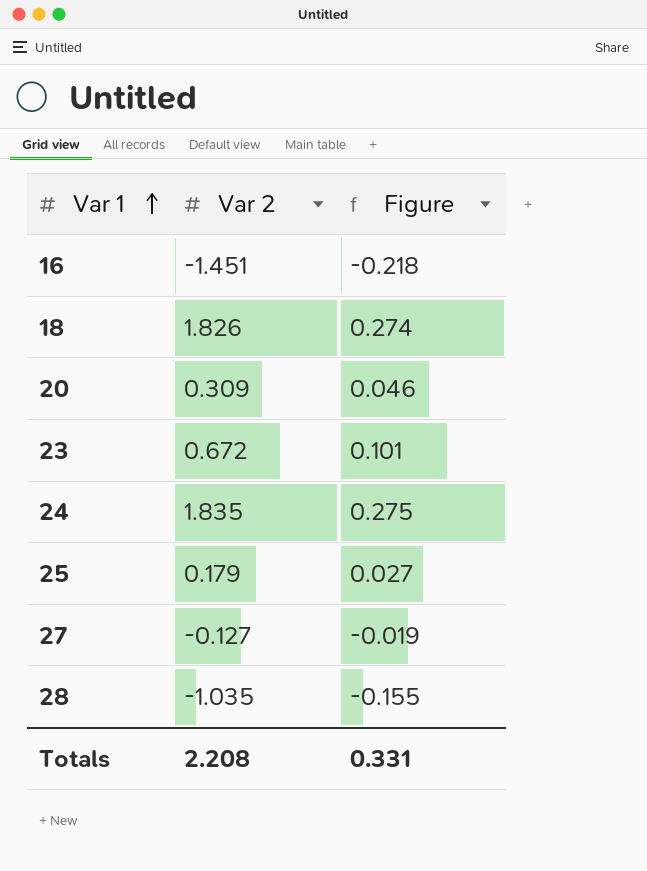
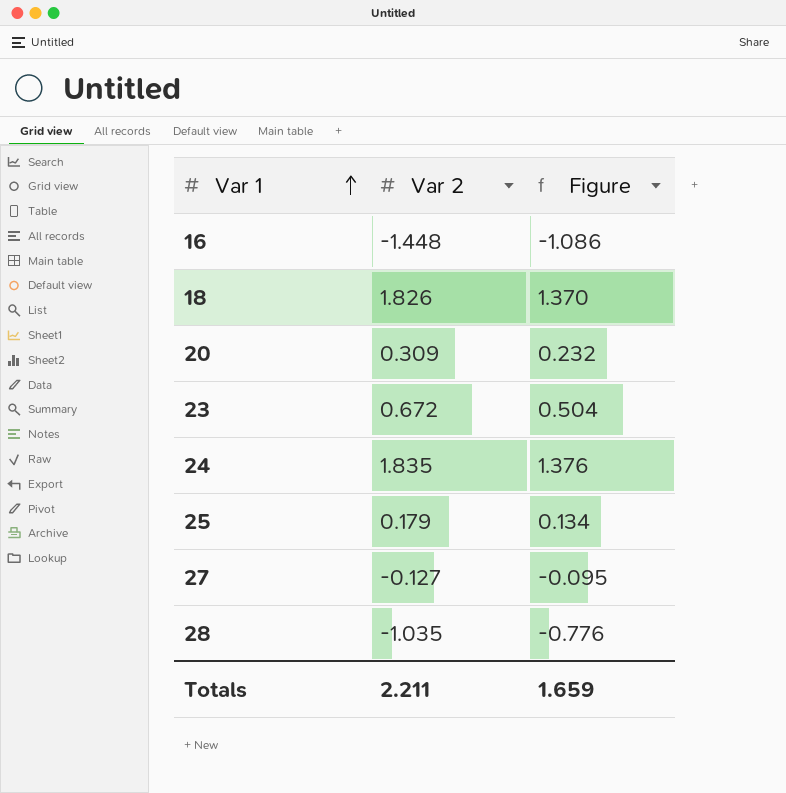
column Figure | formula: [Var 2] * 0.15 -> [Var 2] * 0.75
16 | Var 2: -1.451 -> -1.448
Totals | Var 2: 2.208 -> 2.211
Totals | Figure: 0.331 -> 1.659

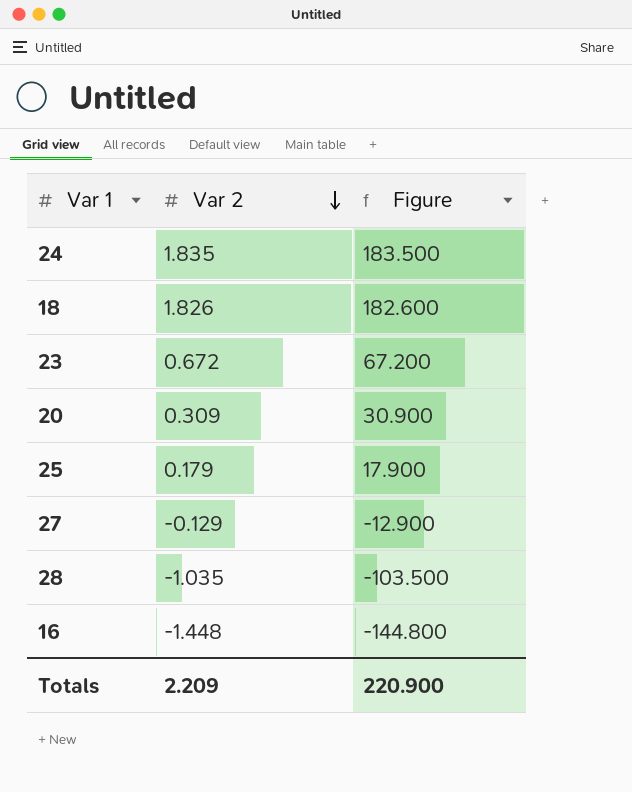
row order: Var 1 ascending -> Var 2 descending
column Figure | formula: [Var 2] * 0.75 -> [Var 2] * 100
27 | Var 2: -0.127 -> -0.129
Totals | Var 2: 2.211 -> 2.209
Totals | Figure: 1.659 -> 220.900

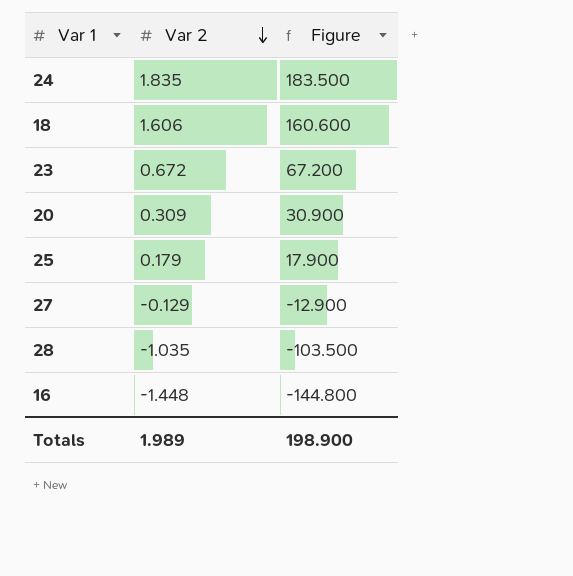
18 | Var 2: 1.826 -> 1.606
18 | Figure: 182.600 -> 160.600
Totals | Var 2: 2.209 -> 1.989
Totals | Figure: 220.900 -> 198.900

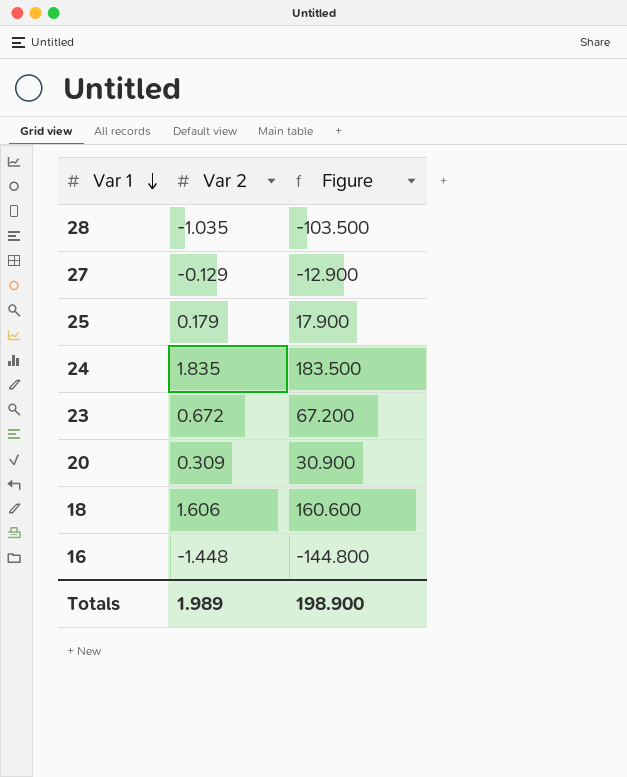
row order: Var 2 descending -> Var 1 descending

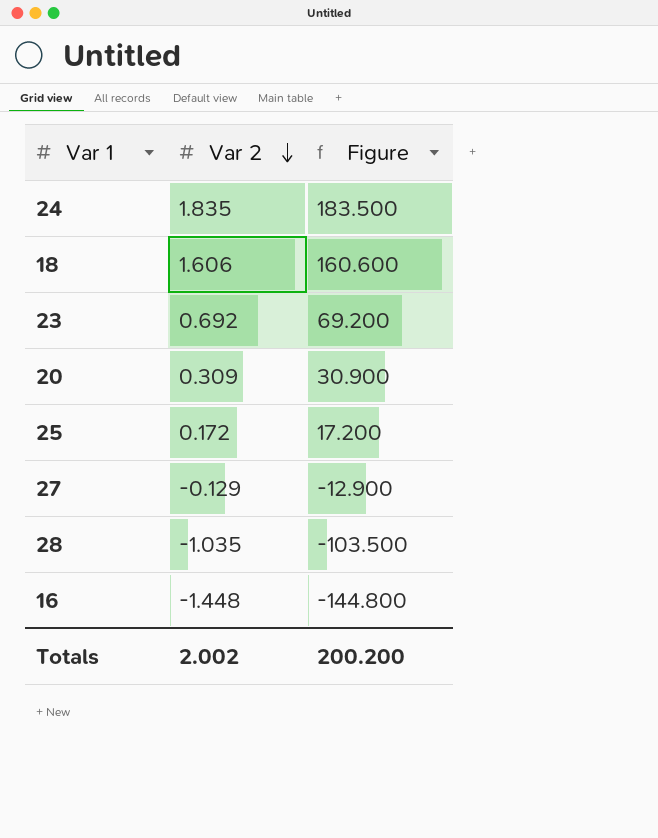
row order: Var 1 descending -> Var 2 descending
23 | Var 2: 0.672 -> 0.692
23 | Figure: 67.200 -> 69.200
25 | Var 2: 0.179 -> 0.172
25 | Figure: 17.900 -> 17.200
Totals | Var 2: 1.989 -> 2.002
Totals | Figure: 198.900 -> 200.200

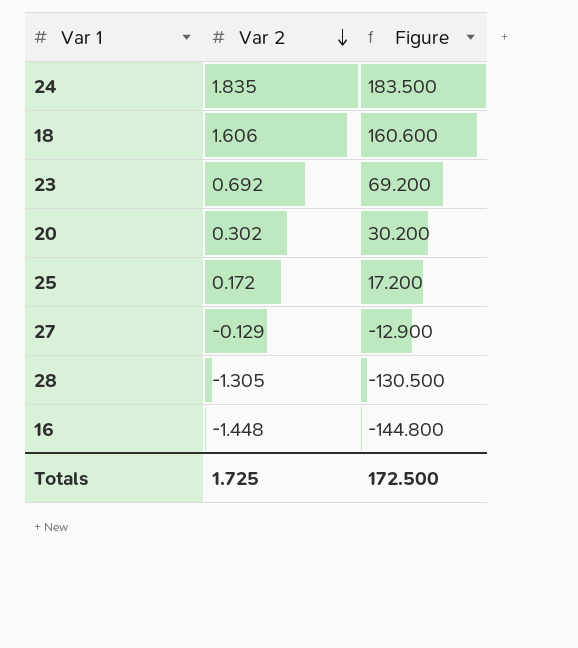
20 | Var 2: 0.309 -> 0.302
20 | Figure: 30.900 -> 30.200
28 | Var 2: -1.035 -> -1.305
28 | Figure: -103.500 -> -130.500
Totals | Var 2: 2.002 -> 1.725
Totals | Figure: 200.200 -> 172.500

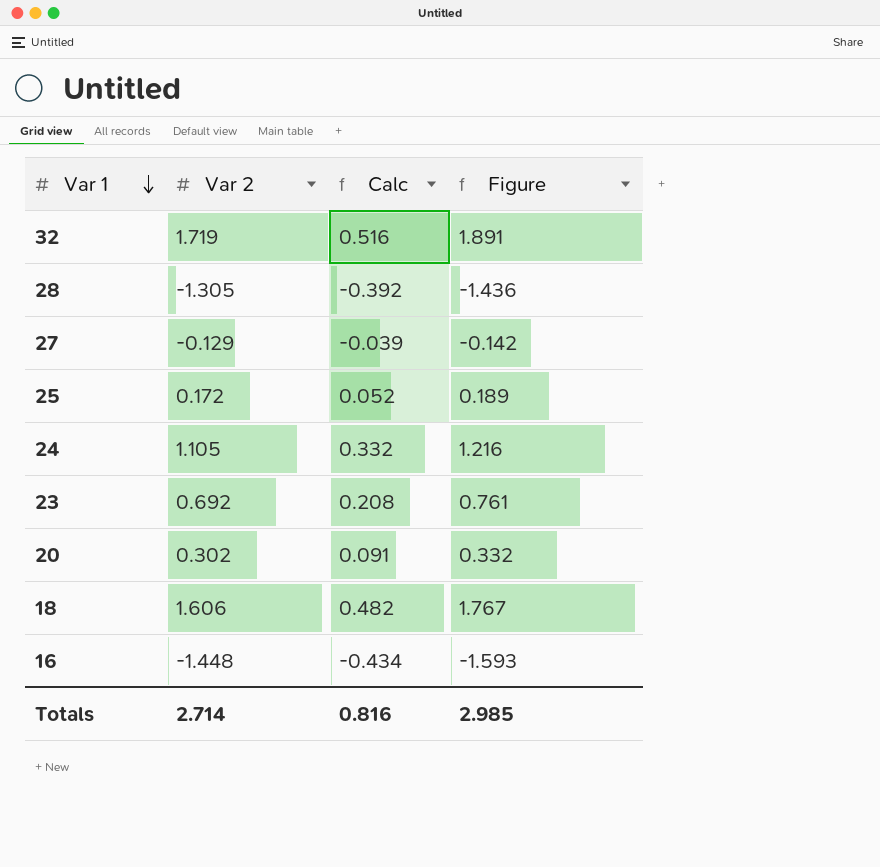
row order: Var 2 descending -> Var 1 descending
column Calc | formula: none -> [Var 2] * 0.3
column Figure | formula: [Var 2] * 100 -> [Var 2] * 1.1
row 32: none -> 1.719 | 0.516 | 1.891
24 | Var 2: 1.835 -> 1.105
Totals | Var 2: 1.725 -> 2.714
Totals | Figure: 172.500 -> 2.985

